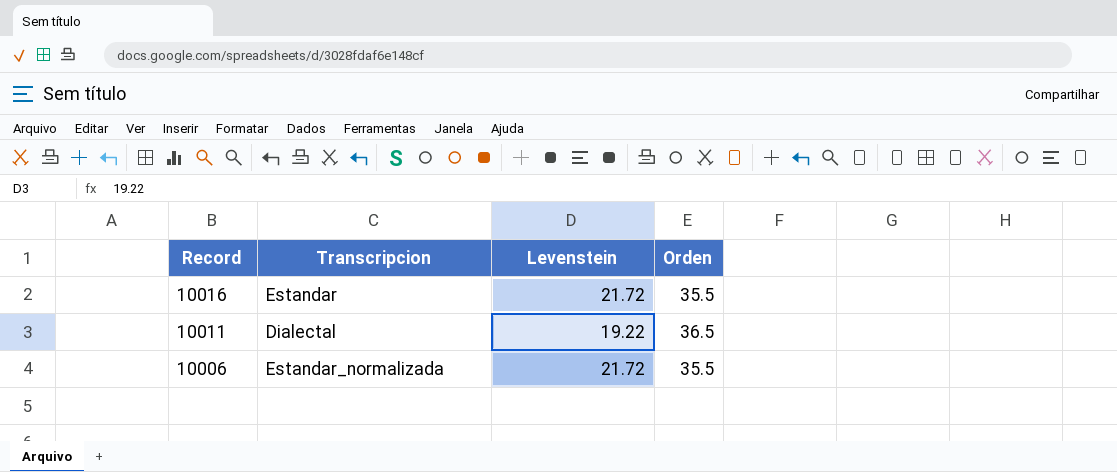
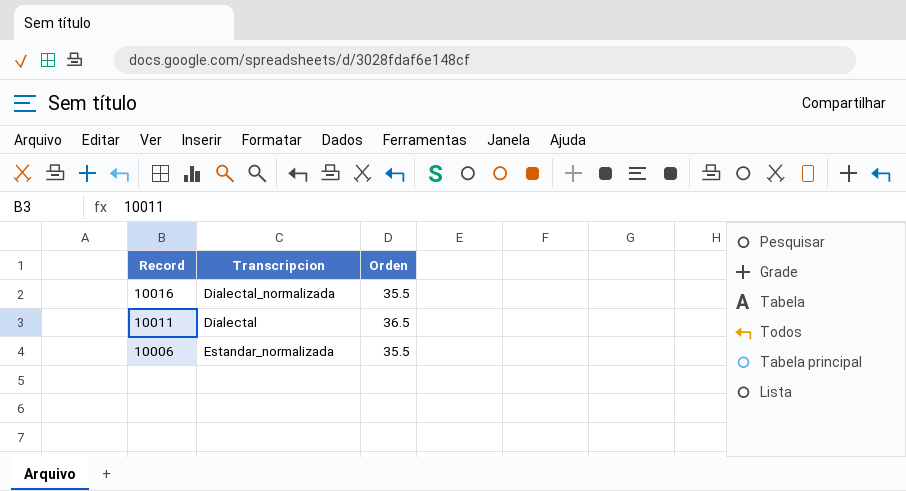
column Levenstein | position: 3 -> none
10016 | Transcripcion: Estandar -> Dialectal_normalizada

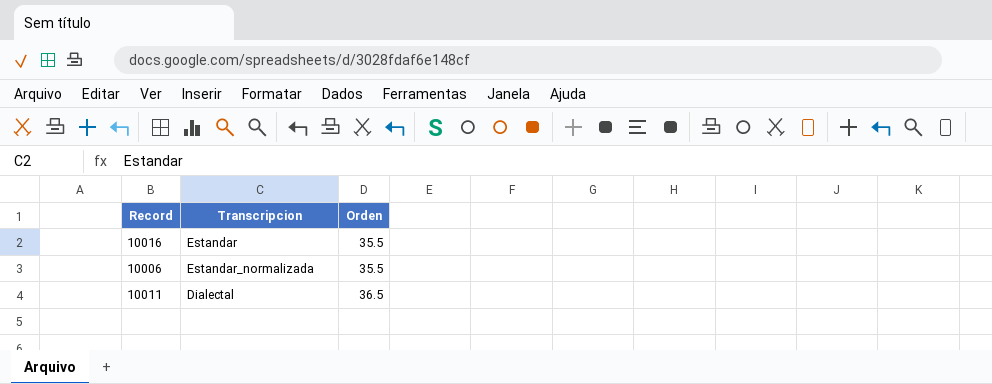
row order: Record descending -> Orden ascending
10016 | Transcripcion: Dialectal_normalizada -> Estandar

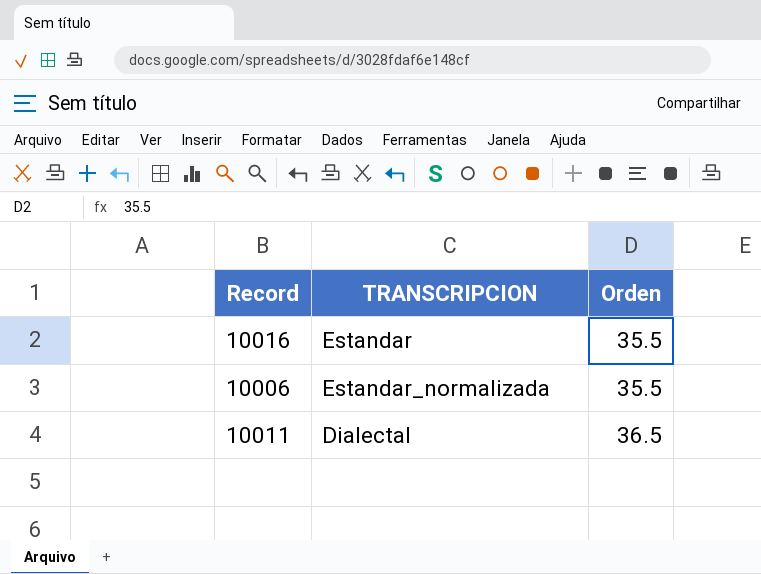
column name: Transcripcion -> TRANSCRIPCION

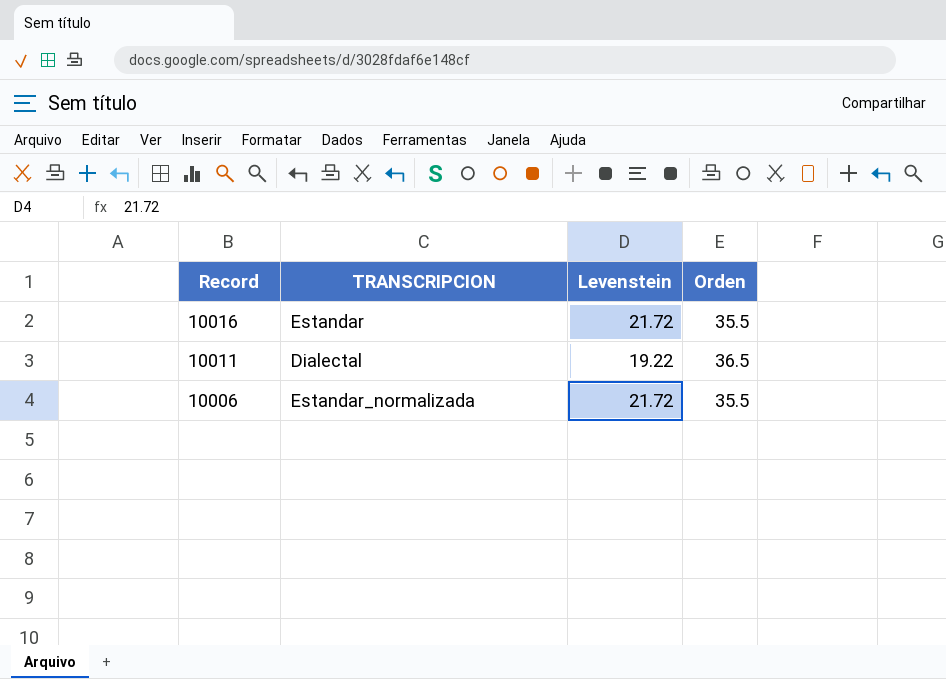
row order: Orden ascending -> Record descending
column Levenstein | position: none -> 3

